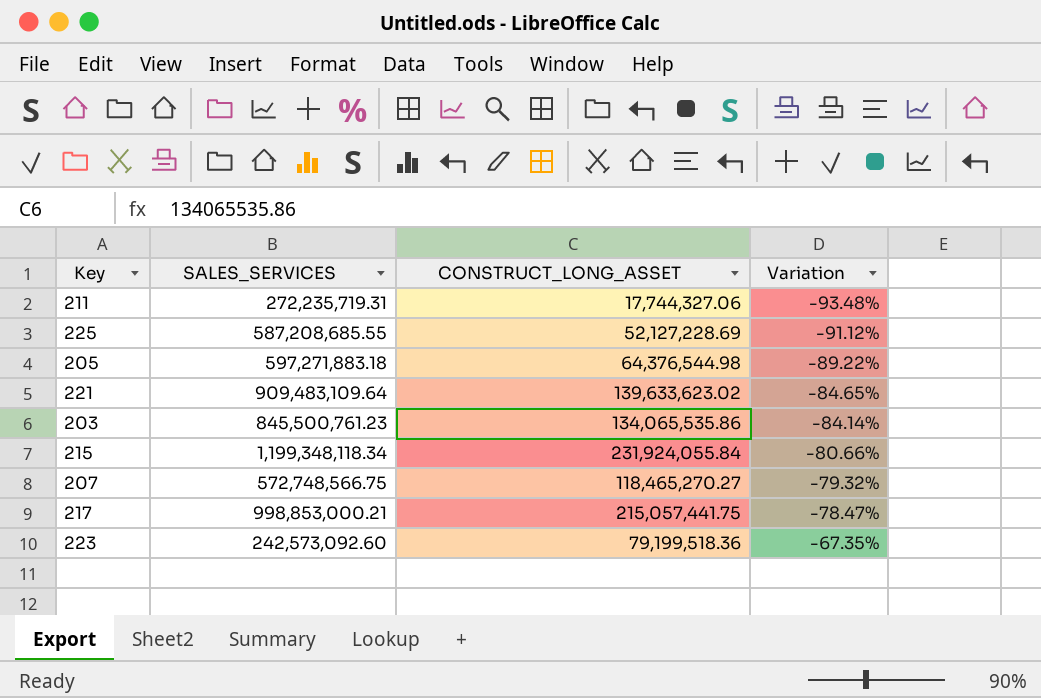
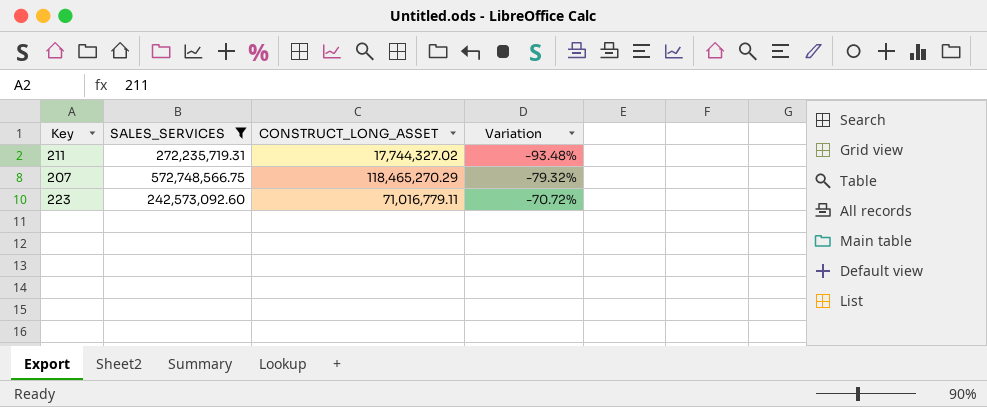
filter: none -> SALES_SERVICES <= 572,748,566.75
211 | CONSTRUCT_LONG_ASSET: 17,744,327.06 -> 17,744,327.02
207 | CONSTRUCT_LONG_ASSET: 118,465,270.27 -> 118,465,270.29
223 | CONSTRUCT_LONG_ASSET: 79,199,518.36 -> 71,016,779.11
223 | Variation: -67.35% -> -70.72%

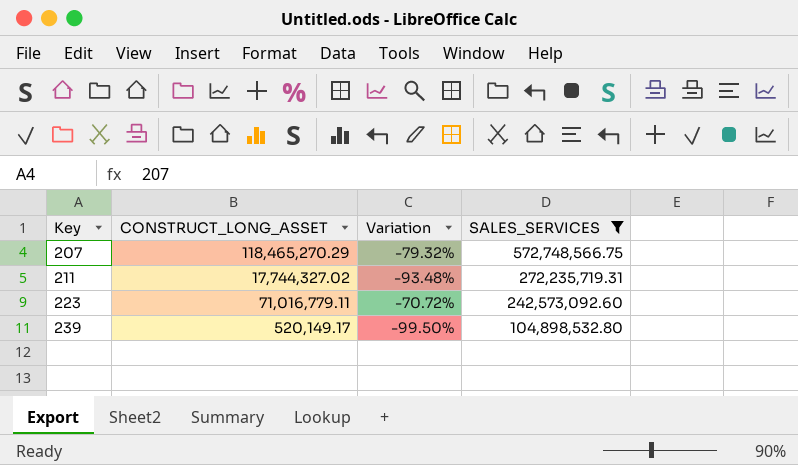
row order: Variation ascending -> Key ascending
column SALES_SERVICES | position: 2 -> 4
row 239: none -> 520,149.17 | -99.50% | 104,898,532.80

